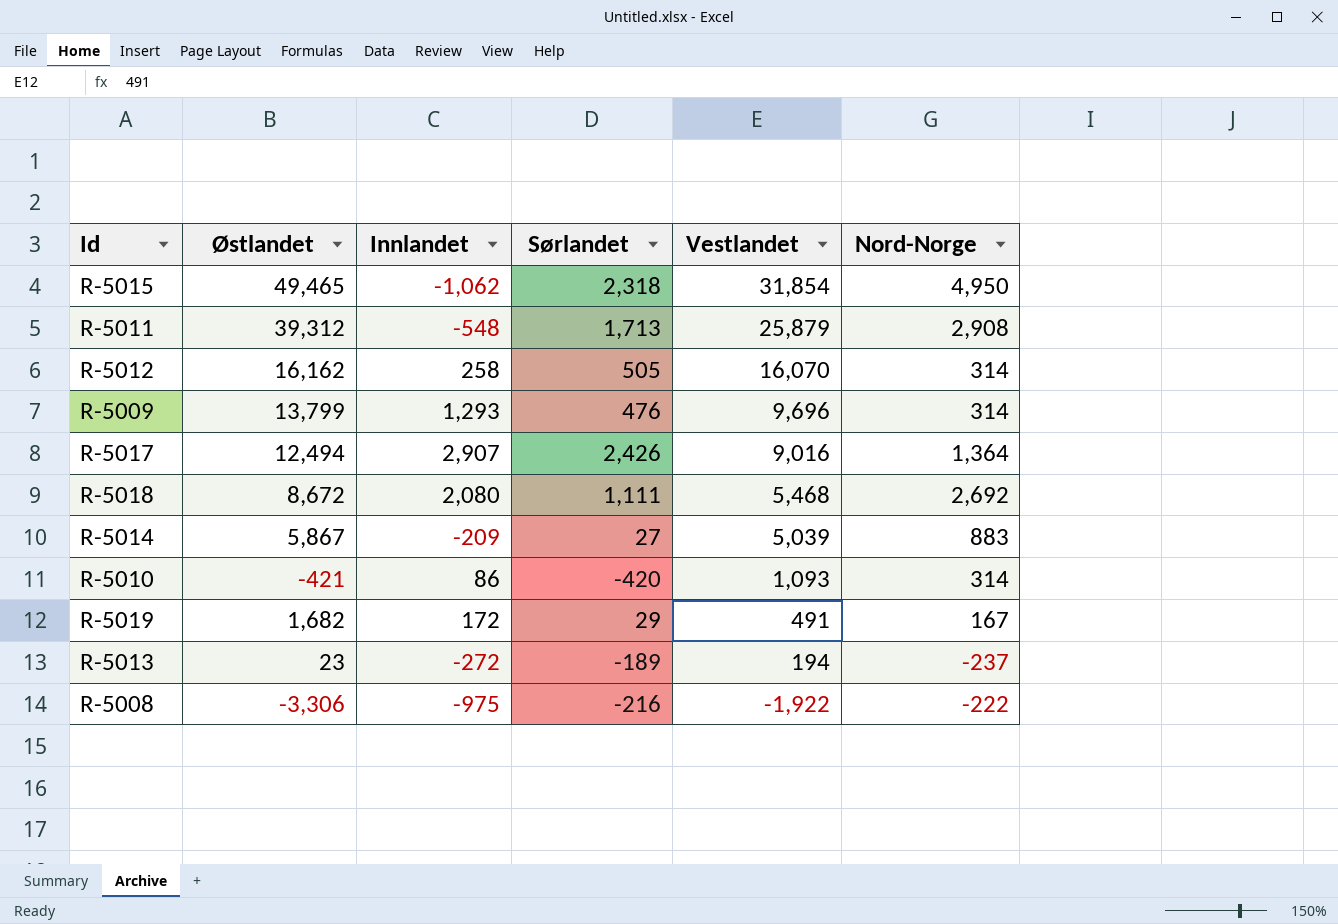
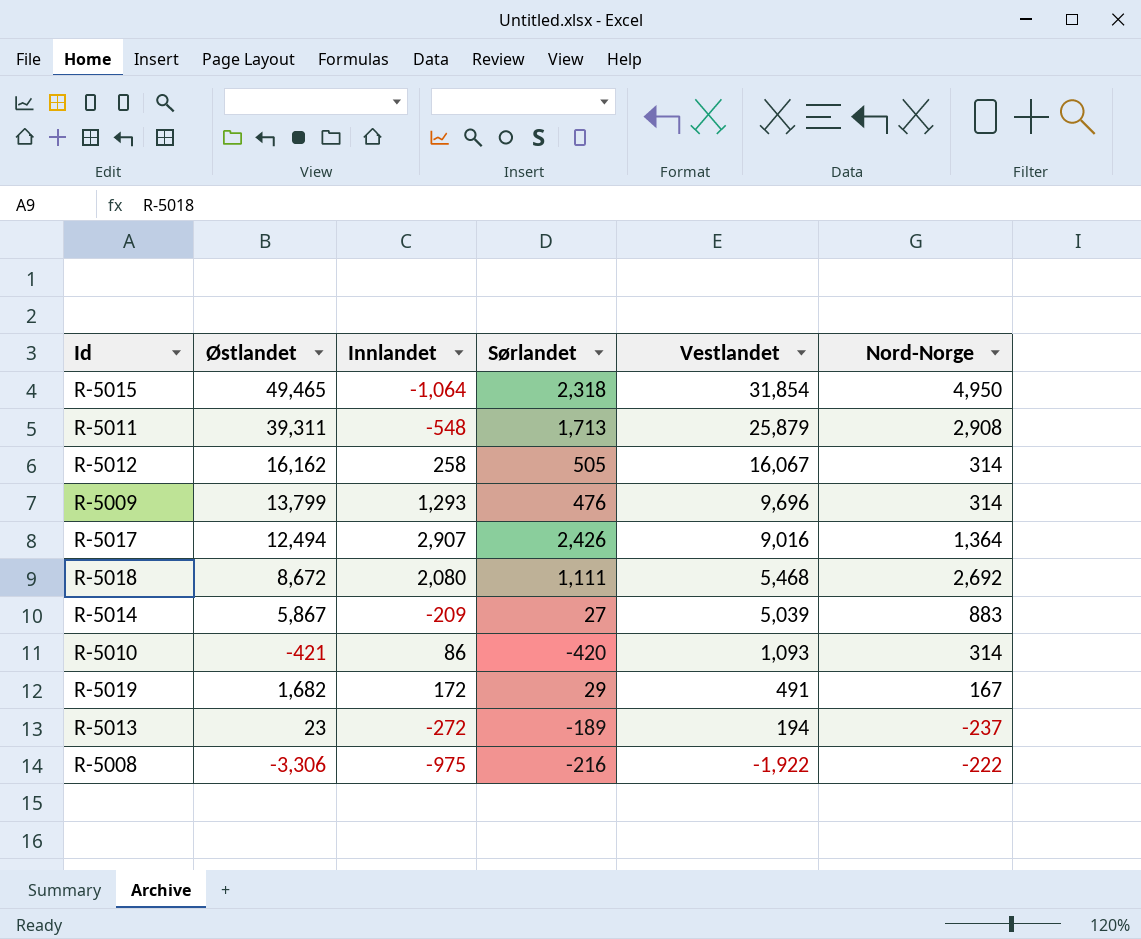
R-5015 | Innlandet: -1,062 -> -1,064
R-5011 | Østlandet: 39,312 -> 39,311
R-5012 | Vestlandet: 16,070 -> 16,067

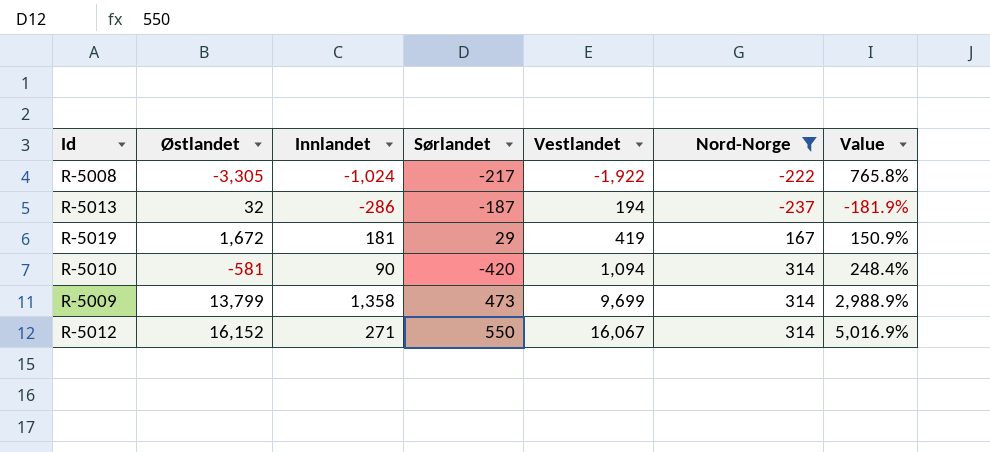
filter: none -> Nord-Norge <= 314
row order: Vestlandet descending -> Vestlandet ascending
column Value | formula: none -> ([Vestlandet] - [Nord-Norge]) / [Nord-Norge]
R-5008 | Østlandet: -3,306 -> -3,305
R-5008 | Innlandet: -975 -> -1,024
R-5008 | Sørlandet: -216 -> -217
R-5013 | Østlandet: 23 -> 32
R-5013 | Innlandet: -272 -> -286
R-5013 | Sørlandet: -189 -> -187
R-5019 | Østlandet: 1,682 -> 1,672
R-5019 | Innlandet: 172 -> 181
R-5019 | Vestlandet: 491 -> 419
R-5010 | Østlandet: -421 -> -581
R-5010 | Innlandet: 86 -> 90
R-5010 | Vestlandet: 1,093 -> 1,094
R-5009 | Innlandet: 1,293 -> 1,358
R-5009 | Sørlandet: 476 -> 473
R-5009 | Vestlandet: 9,696 -> 9,699
R-5012 | Østlandet: 16,162 -> 16,152
R-5012 | Innlandet: 258 -> 271
R-5012 | Sørlandet: 505 -> 550

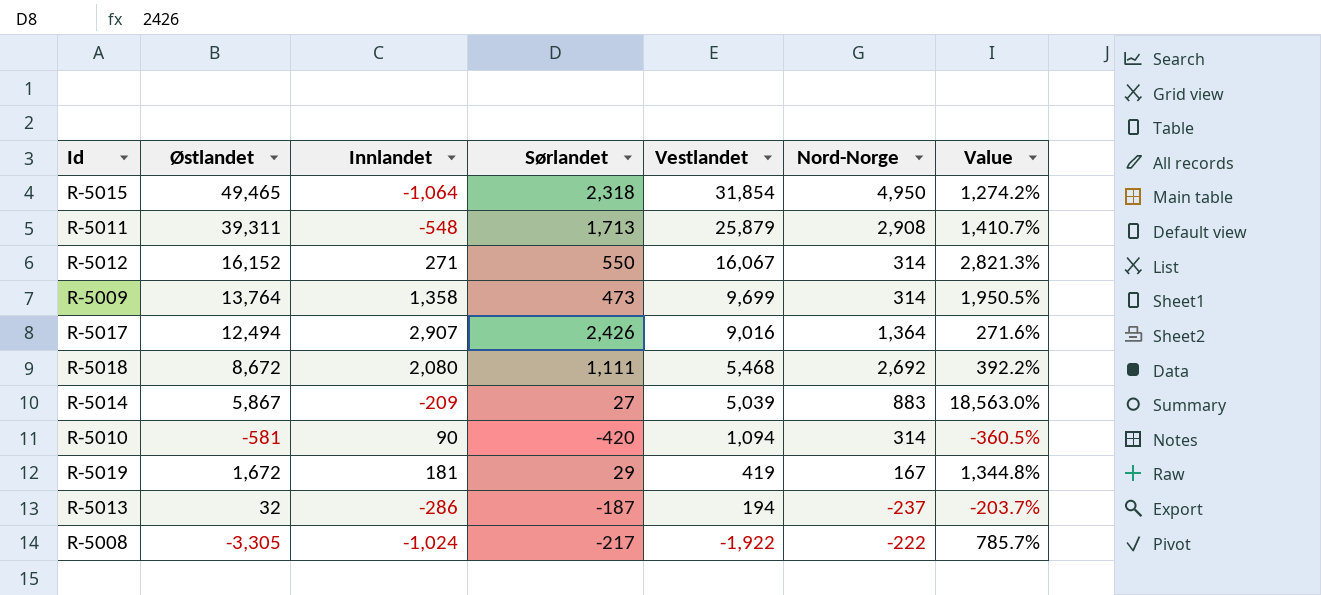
filter: Nord-Norge <= 314 -> none
row order: Vestlandet ascending -> Vestlandet descending
column Value | formula: ([Vestlandet] - [Nord-Norge]) / [Nord-Norge] -> ([Vestlandet] - [Sørlandet]) / [Sørlandet]
R-5009 | Østlandet: 13,799 -> 13,764

